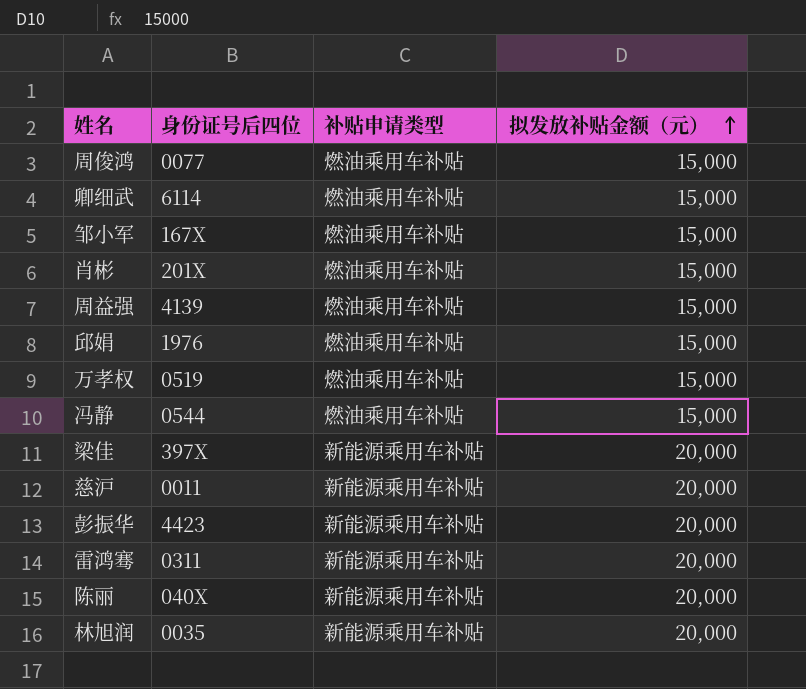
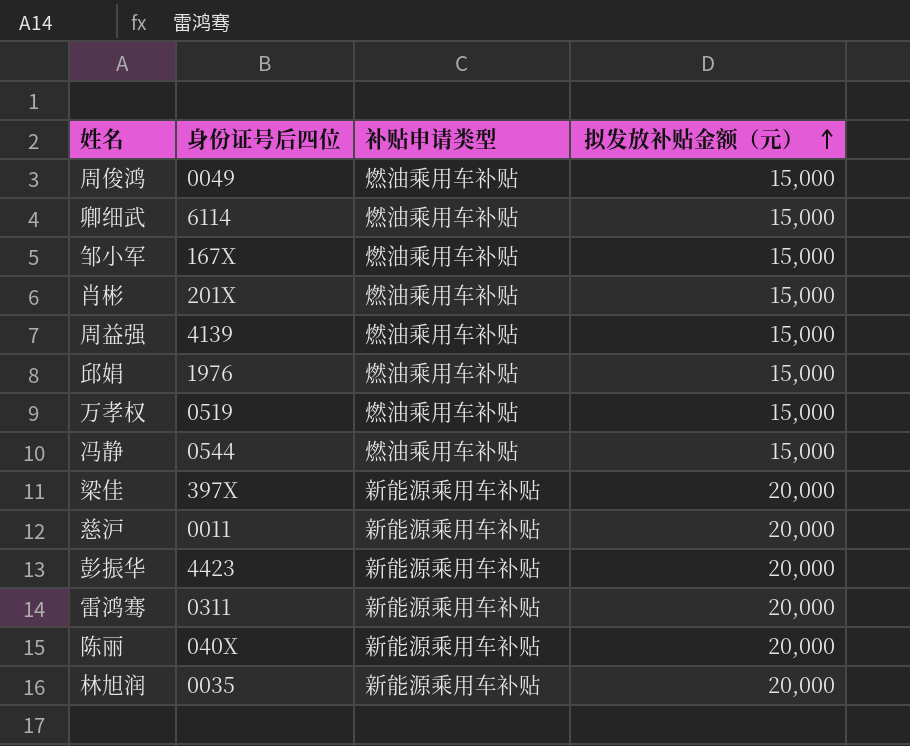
周俊鸿 | 身份证号后四位: 0077 -> 0049

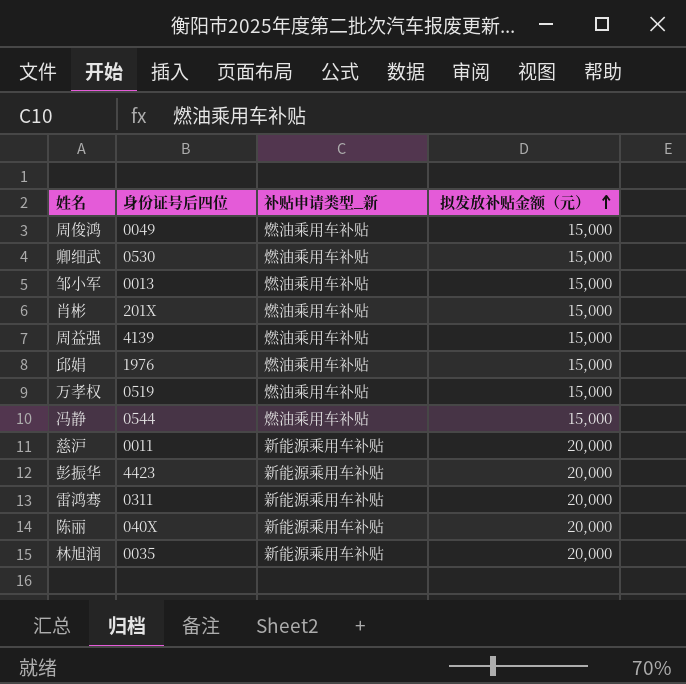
column name: 补贴申请类型 -> 补贴申请类型_新
row 梁佳: 397X | 新能源乘用车补贴 | 20,000 -> none
卿细武 | 身份证号后四位: 6114 -> 0530
邹小军 | 身份证号后四位: 167X -> 0013

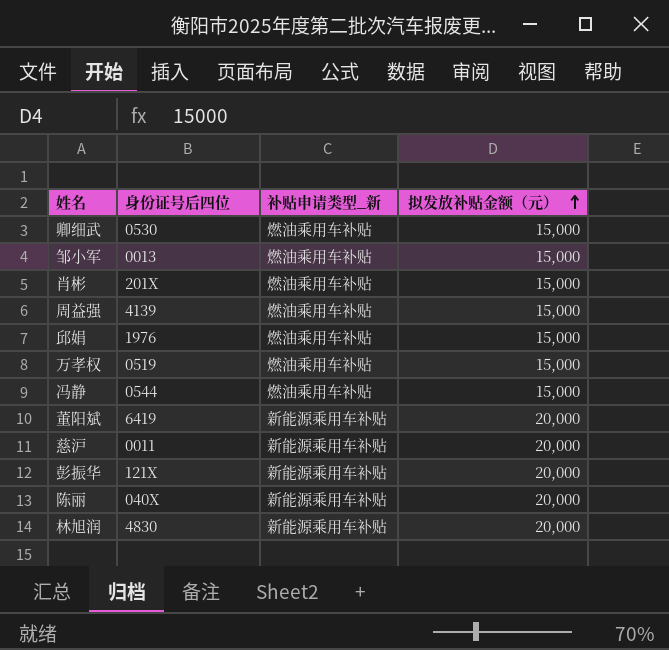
row 周俊鸿: 0049 | 燃油乘用车补贴 | 15,000 -> none
row 雷鸿骞: 0311 | 新能源乘用车补贴 | 20,000 -> none
row 董阳斌: none -> 6419 | 新能源乘用车补贴 | 20,000
彭振华 | 身份证号后四位: 4423 -> 121X
林旭润 | 身份证号后四位: 0035 -> 4830

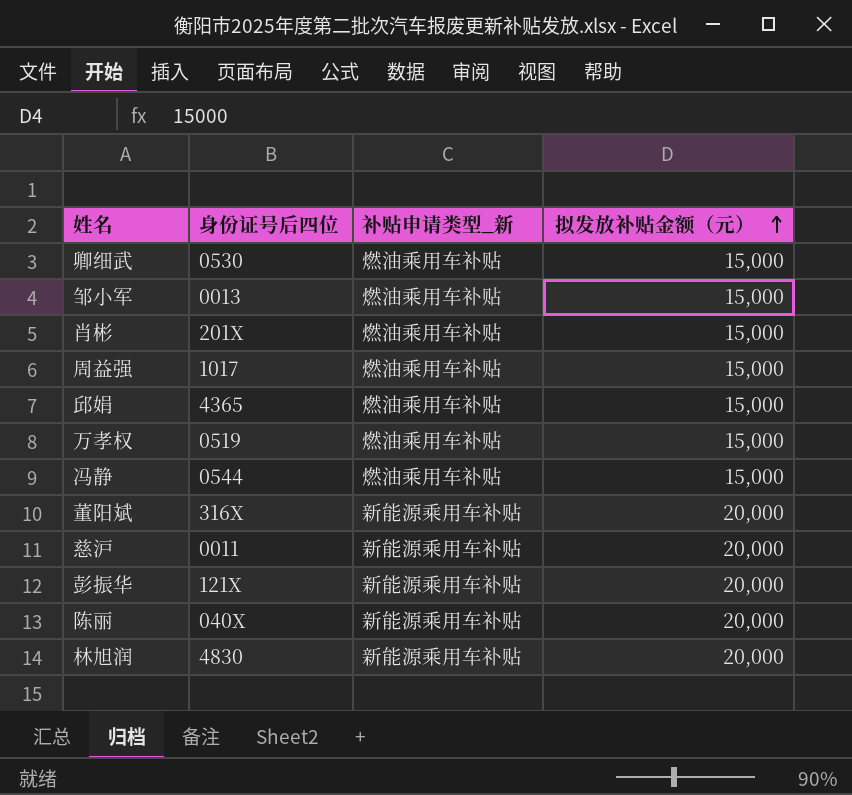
周益强 | 身份证号后四位: 4139 -> 1017
邱娟 | 身份证号后四位: 1976 -> 4365
董阳斌 | 身份证号后四位: 6419 -> 316X

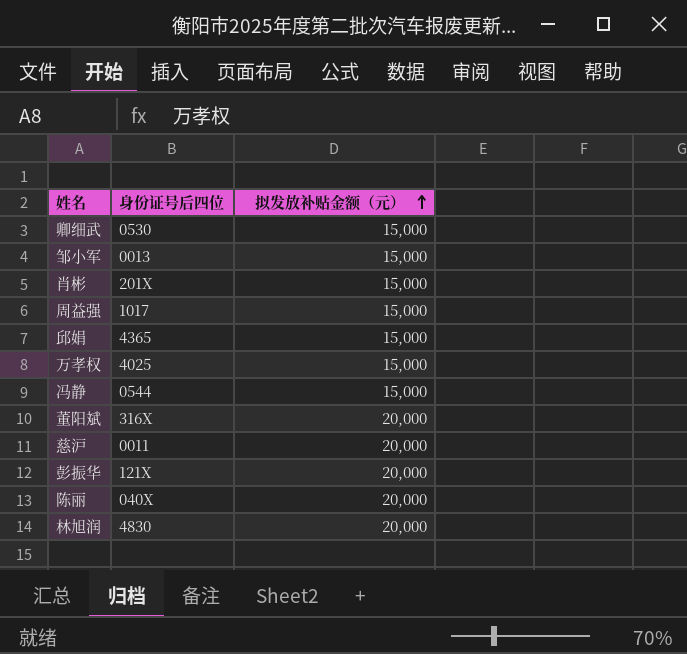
column 补贴申请类型_新 | position: 3 -> none
万孝权 | 身份证号后四位: 0519 -> 4025

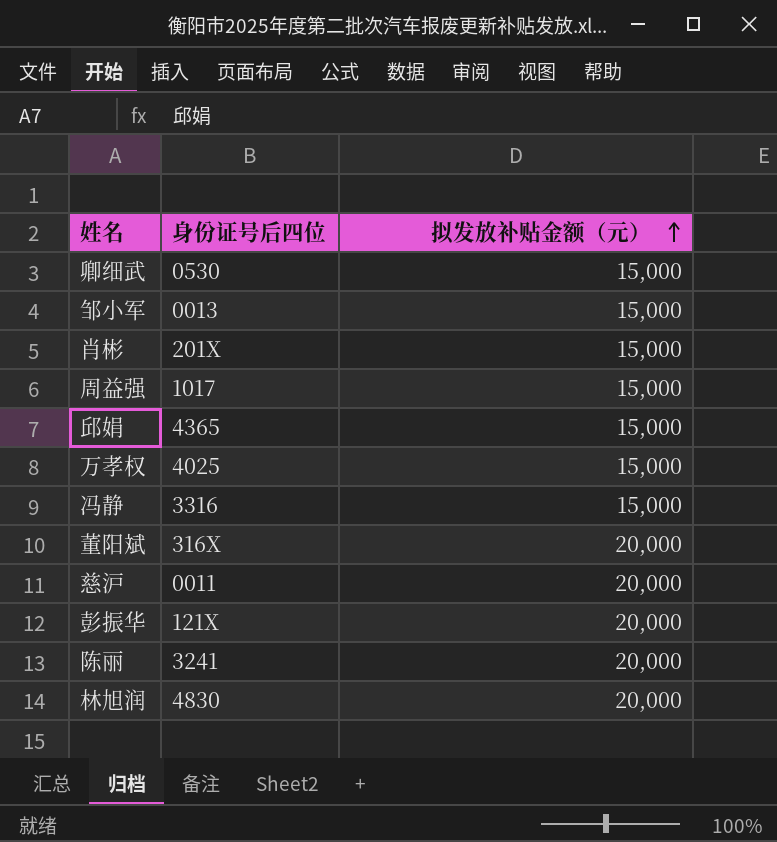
冯静 | 身份证号后四位: 0544 -> 3316
陈丽 | 身份证号后四位: 040X -> 3241

